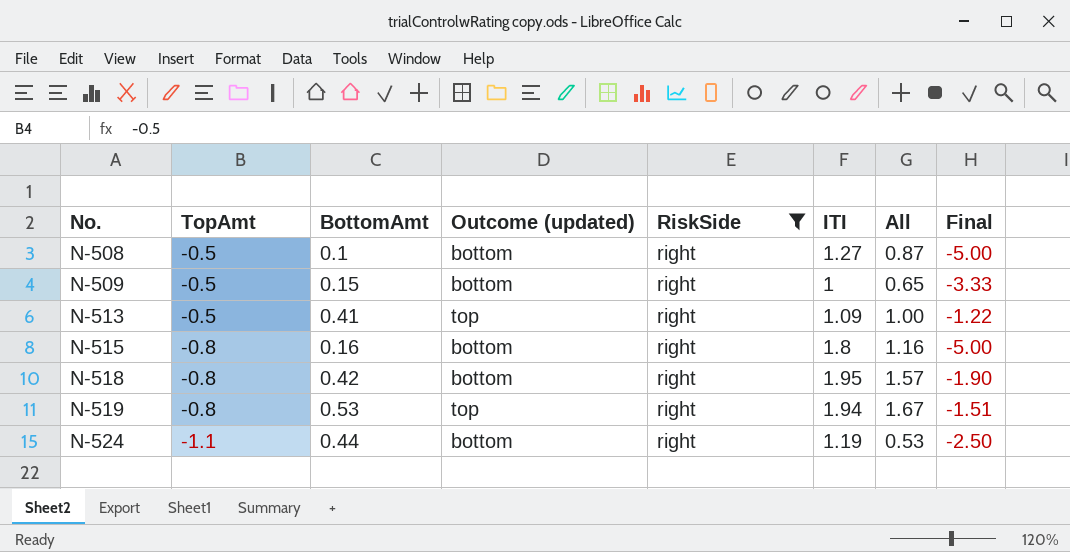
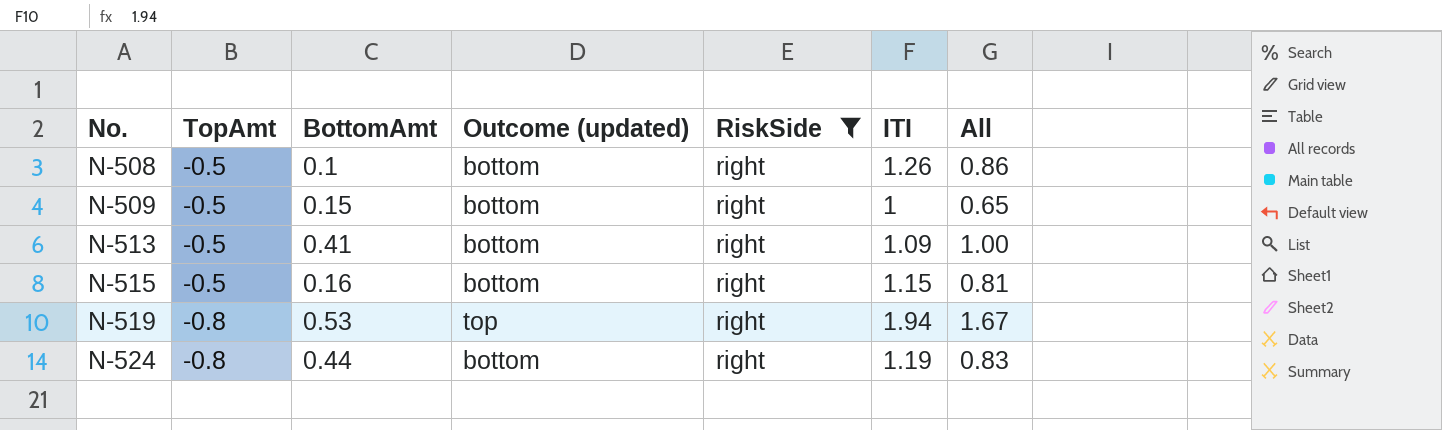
column Final | formula: [TopAmt] / [BottomAmt] -> none
row N-518: -0.8 | 0.42 | bottom | right | 1.95 | 1.57 | -1.90 -> none
N-508 | ITI: 1.27 -> 1.26
N-508 | All: 0.87 -> 0.86
N-513 | Outcome (updated): top -> bottom
N-515 | TopAmt: -0.8 -> -0.5
N-515 | ITI: 1.8 -> 1.15
N-515 | All: 1.16 -> 0.81
N-524 | TopAmt: -1.1 -> -0.8
N-524 | All: 0.53 -> 0.83

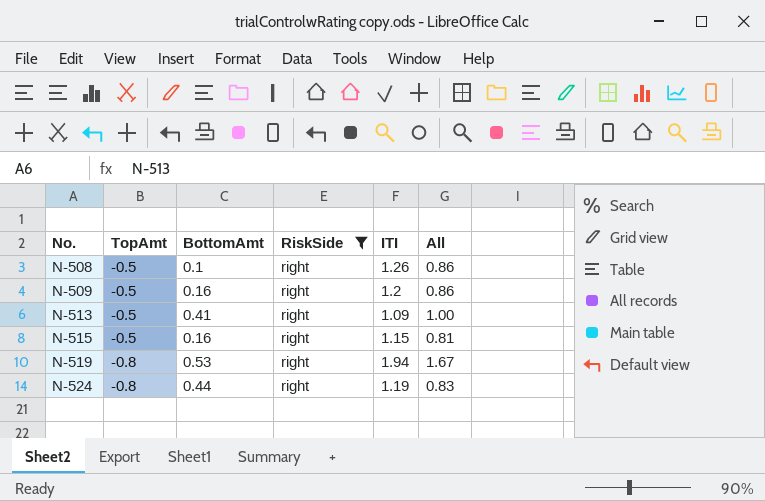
column Outcome (updated) | position: 4 -> none
N-509 | BottomAmt: 0.15 -> 0.16
N-509 | ITI: 1 -> 1.2
N-509 | All: 0.65 -> 0.86

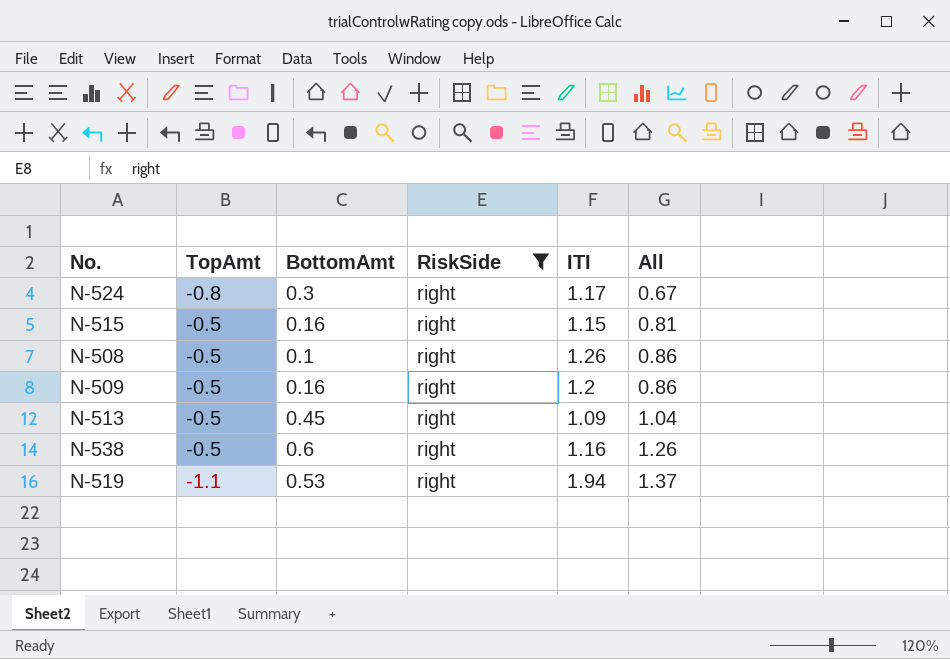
row order: No. ascending -> All ascending
N-524 | BottomAmt: 0.44 -> 0.3
N-524 | ITI: 1.19 -> 1.17
N-524 | All: 0.83 -> 0.67
N-513 | BottomAmt: 0.41 -> 0.45
N-513 | All: 1.00 -> 1.04
row N-538: none -> -0.5 | 0.6 | right | 1.16 | 1.26
N-519 | TopAmt: -0.8 -> -1.1
N-519 | All: 1.67 -> 1.37

